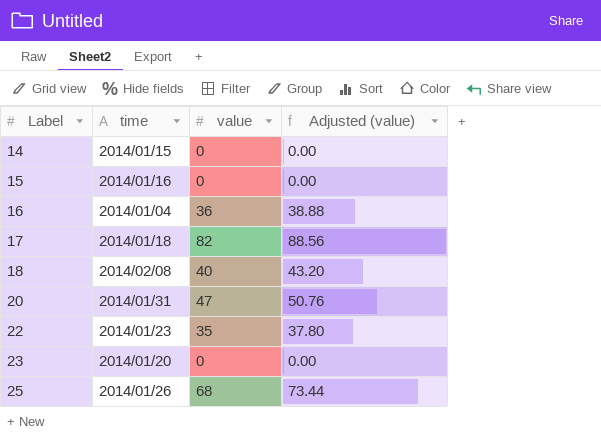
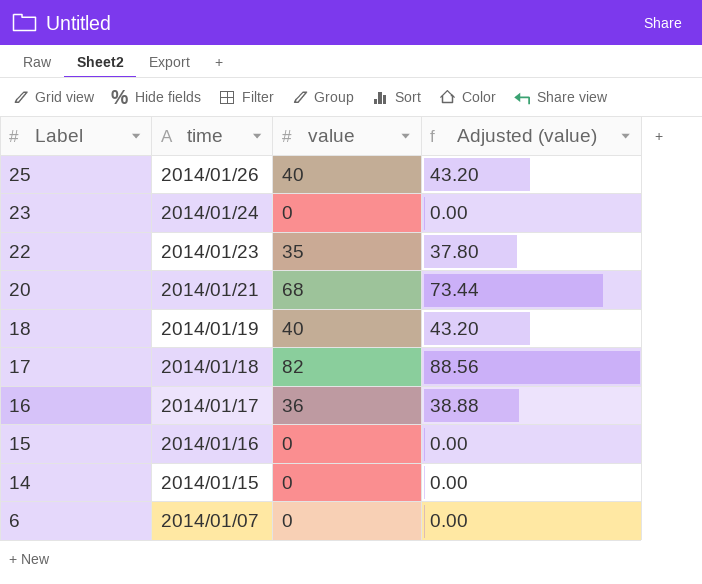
row order: Label ascending -> Label descending
25 | value: 68 -> 40
25 | Adjusted (value): 73.44 -> 43.20
23 | time: 2014/01/20 -> 2014/01/24
20 | time: 2014/01/31 -> 2014/01/21
20 | value: 47 -> 68
20 | Adjusted (value): 50.76 -> 73.44
18 | time: 2014/02/08 -> 2014/01/19
16 | time: 2014/01/04 -> 2014/01/17
row 6: none -> 2014/01/07 | 0 | 0.00

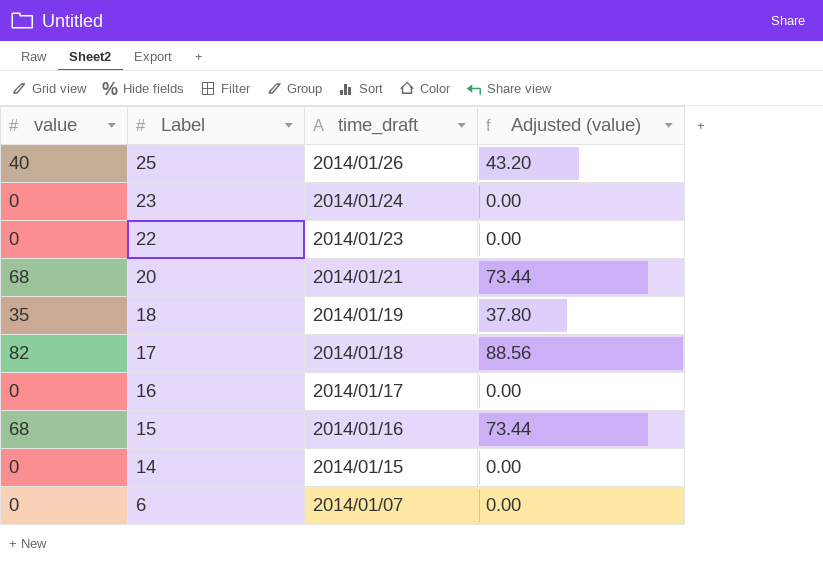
column value | position: 3 -> 1
column name: time -> time_draft
22 | value: 35 -> 0
22 | Adjusted (value): 37.80 -> 0.00
18 | value: 40 -> 35
18 | Adjusted (value): 43.20 -> 37.80
16 | value: 36 -> 0
16 | Adjusted (value): 38.88 -> 0.00
15 | value: 0 -> 68
15 | Adjusted (value): 0.00 -> 73.44

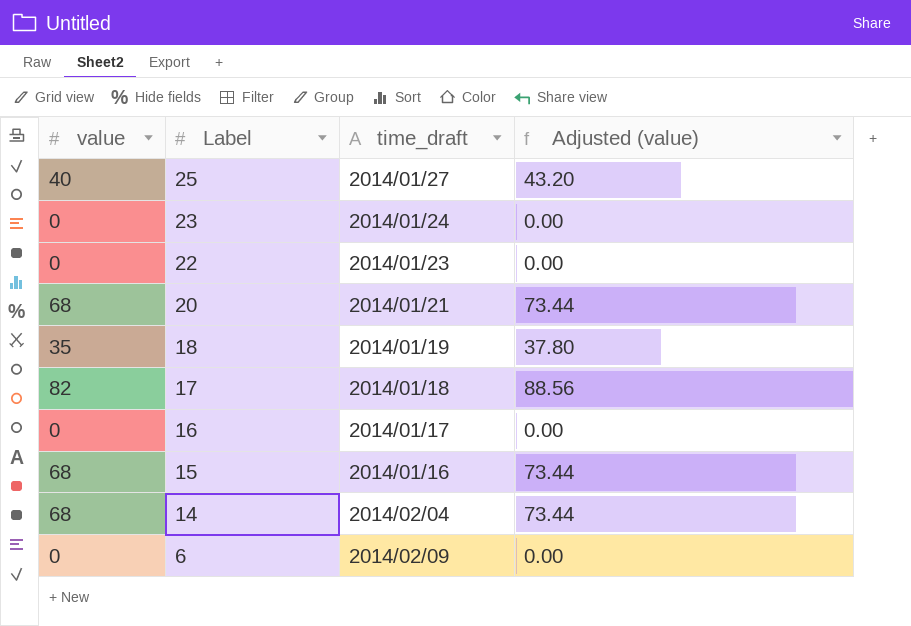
25 | time_draft: 2014/01/26 -> 2014/01/27
14 | value: 0 -> 68
14 | time_draft: 2014/01/15 -> 2014/02/04
14 | Adjusted (value): 0.00 -> 73.44
6 | time_draft: 2014/01/07 -> 2014/02/09

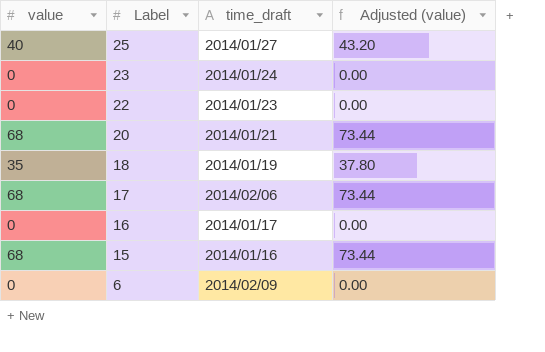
row 14: 68 | 2014/02/04 | 73.44 -> none
17 | value: 82 -> 68
17 | time_draft: 2014/01/18 -> 2014/02/06
17 | Adjusted (value): 88.56 -> 73.44

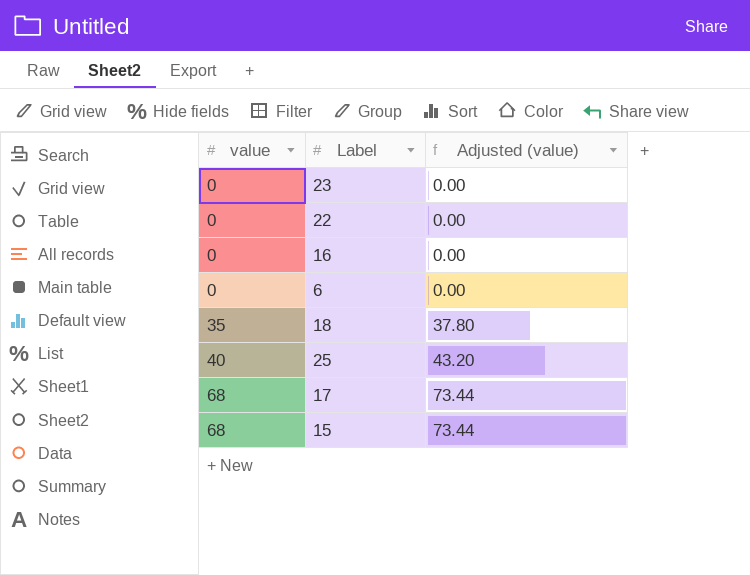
row order: Label descending -> value ascending
column time_draft | position: 3 -> none
row 20: 68 | 2014/01/21 | 73.44 -> none

